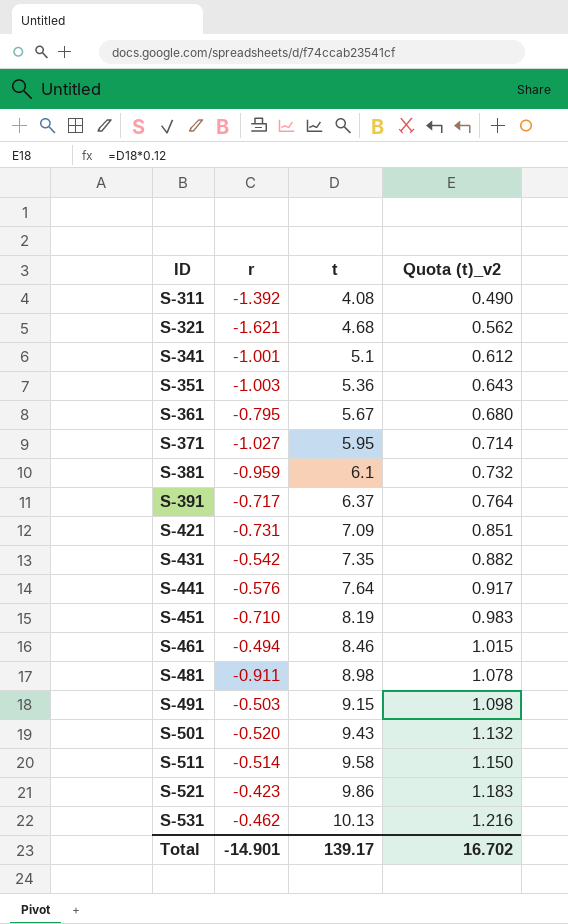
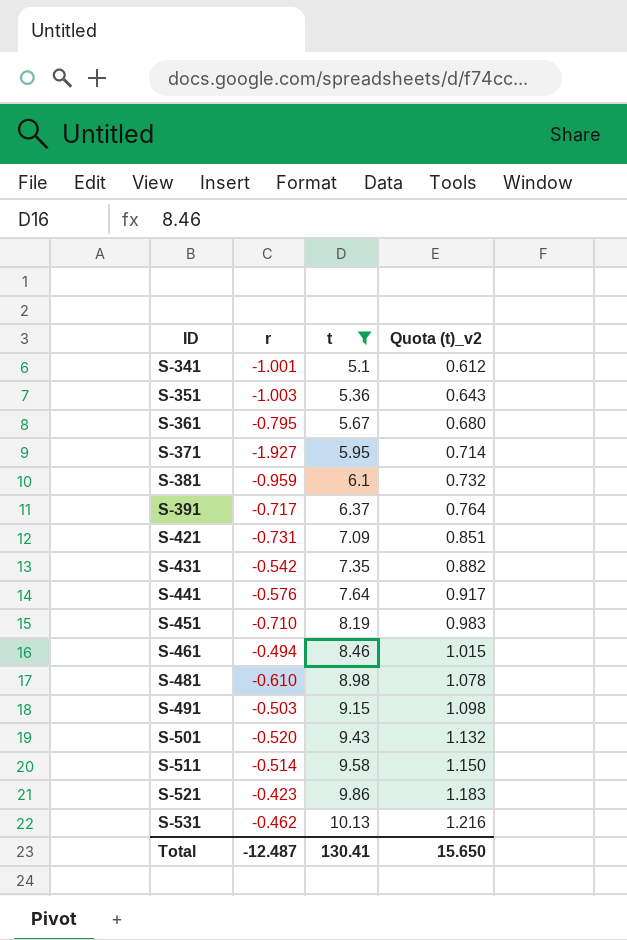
filter: none -> t >= 5.1
S-371 | r: -1.027 -> -1.927
S-481 | r: -0.911 -> -0.610
Total | r: -14.901 -> -12.487
Total | t: 139.17 -> 130.41
Total | Quota (t)_v2: 16.702 -> 15.650

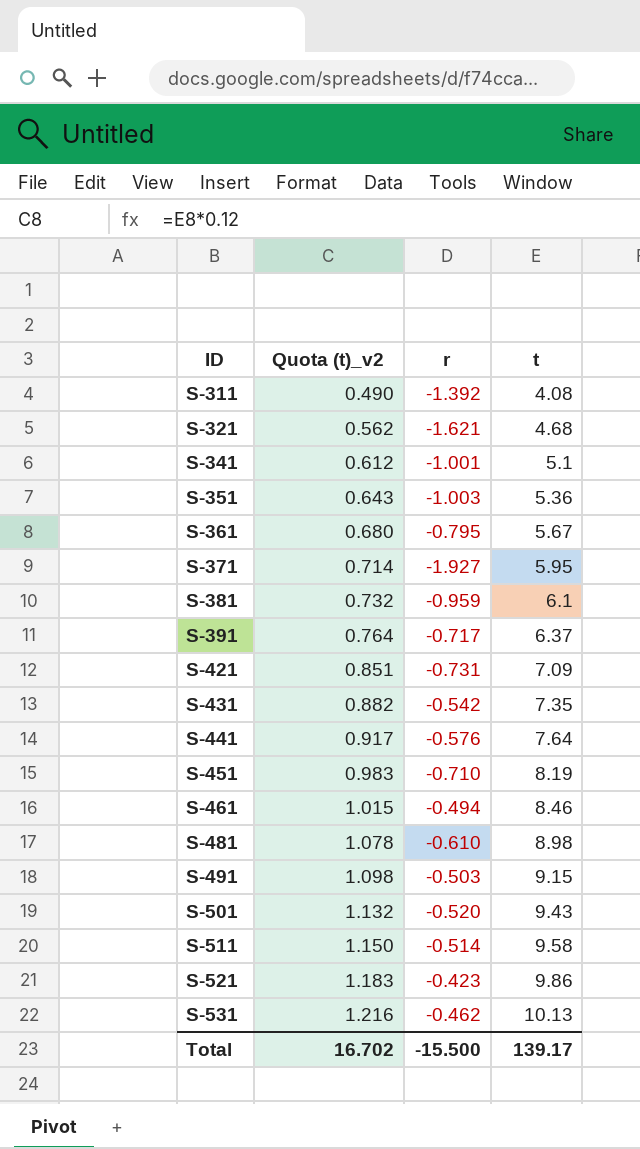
filter: t >= 5.1 -> none
column Quota (t)_v2 | position: 4 -> 2
Total | Quota (t)_v2: 15.650 -> 16.702
Total | r: -12.487 -> -15.500
Total | t: 130.41 -> 139.17

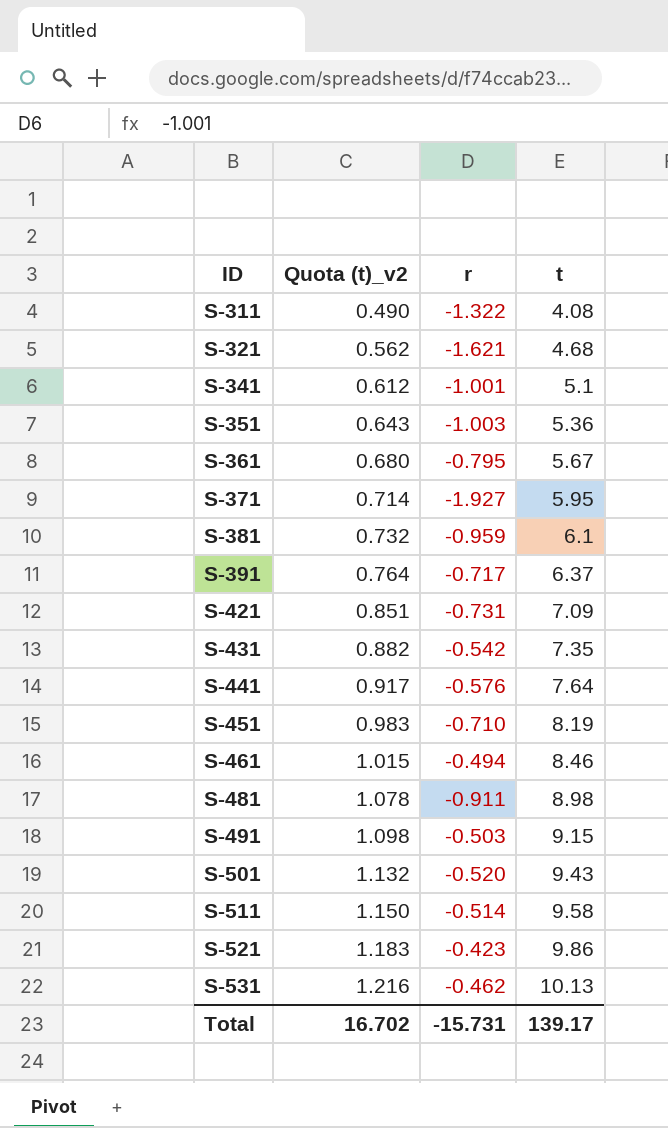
S-311 | r: -1.392 -> -1.322
S-481 | r: -0.610 -> -0.911
Total | r: -15.500 -> -15.731

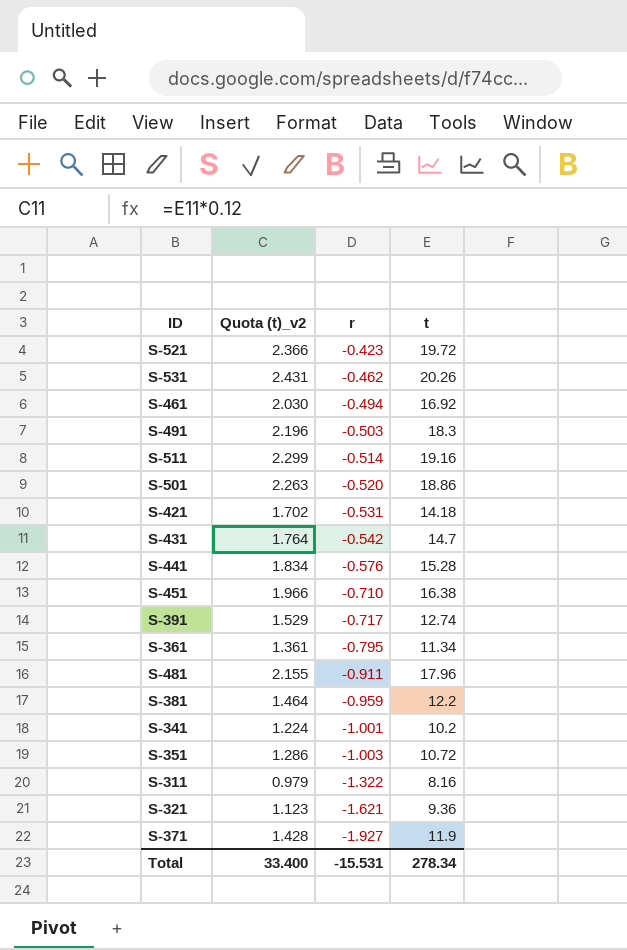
row order: ID ascending -> r descending
S-521 | Quota (t)_v2: 1.183 -> 2.366
S-521 | t: 9.86 -> 19.72
S-531 | Quota (t)_v2: 1.216 -> 2.431
S-531 | t: 10.13 -> 20.26
S-461 | Quota (t)_v2: 1.015 -> 2.030
S-461 | t: 8.46 -> 16.92
S-491 | Quota (t)_v2: 1.098 -> 2.196
S-491 | t: 9.15 -> 18.3
S-511 | Quota (t)_v2: 1.150 -> 2.299
S-511 | t: 9.58 -> 19.16
S-501 | Quota (t)_v2: 1.132 -> 2.263
S-501 | t: 9.43 -> 18.86
S-421 | Quota (t)_v2: 0.851 -> 1.702
S-421 | r: -0.731 -> -0.531
S-421 | t: 7.09 -> 14.18
S-431 | Quota (t)_v2: 0.882 -> 1.764
S-431 | t: 7.35 -> 14.7
S-441 | Quota (t)_v2: 0.917 -> 1.834
S-441 | t: 7.64 -> 15.28
S-451 | Quota (t)_v2: 0.983 -> 1.966
S-451 | t: 8.19 -> 16.38
S-391 | Quota (t)_v2: 0.764 -> 1.529
S-391 | t: 6.37 -> 12.74
S-361 | Quota (t)_v2: 0.680 -> 1.361
S-361 | t: 5.67 -> 11.34
S-481 | Quota (t)_v2: 1.078 -> 2.155
S-481 | t: 8.98 -> 17.96
S-381 | Quota (t)_v2: 0.732 -> 1.464
S-381 | t: 6.1 -> 12.2
S-341 | Quota (t)_v2: 0.612 -> 1.224
S-341 | t: 5.1 -> 10.2
S-351 | Quota (t)_v2: 0.643 -> 1.286
S-351 | t: 5.36 -> 10.72
S-311 | Quota (t)_v2: 0.490 -> 0.979
S-311 | t: 4.08 -> 8.16
S-321 | Quota (t)_v2: 0.562 -> 1.123
S-321 | t: 4.68 -> 9.36
S-371 | Quota (t)_v2: 0.714 -> 1.428
S-371 | t: 5.95 -> 11.9
Total | Quota (t)_v2: 16.702 -> 33.400
Total | r: -15.731 -> -15.531
Total | t: 139.17 -> 278.34

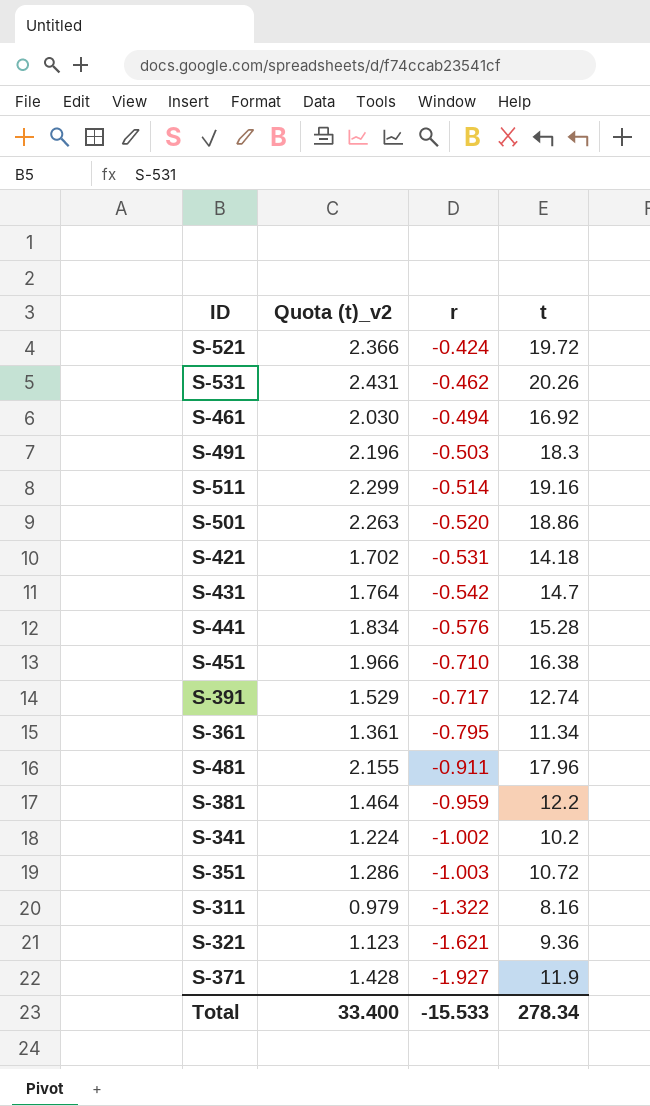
S-521 | r: -0.423 -> -0.424
S-341 | r: -1.001 -> -1.002
Total | r: -15.531 -> -15.533

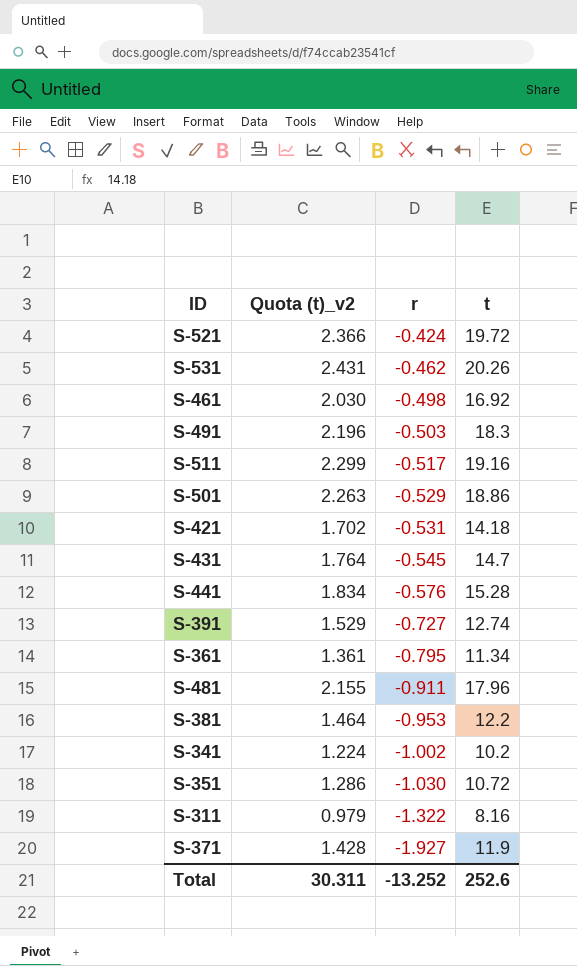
row S-451: 1.966 | -0.710 | 16.38 -> none
row S-321: 1.123 | -1.621 | 9.36 -> none
S-461 | r: -0.494 -> -0.498
S-511 | r: -0.514 -> -0.517
S-501 | r: -0.520 -> -0.529
S-431 | r: -0.542 -> -0.545
S-391 | r: -0.717 -> -0.727
S-381 | r: -0.959 -> -0.953
S-351 | r: -1.003 -> -1.030
Total | Quota (t)_v2: 33.400 -> 30.311
Total | r: -15.533 -> -13.252
Total | t: 278.34 -> 252.6

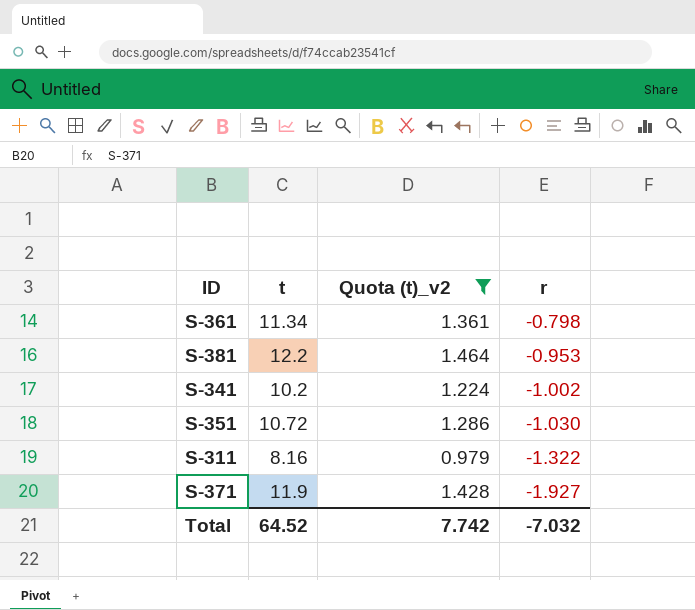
filter: none -> Quota (t)_v2 <= 1.464
column t | position: 4 -> 2
S-361 | r: -0.795 -> -0.798
Total | t: 252.6 -> 64.52
Total | Quota (t)_v2: 30.311 -> 7.742
Total | r: -13.252 -> -7.032

